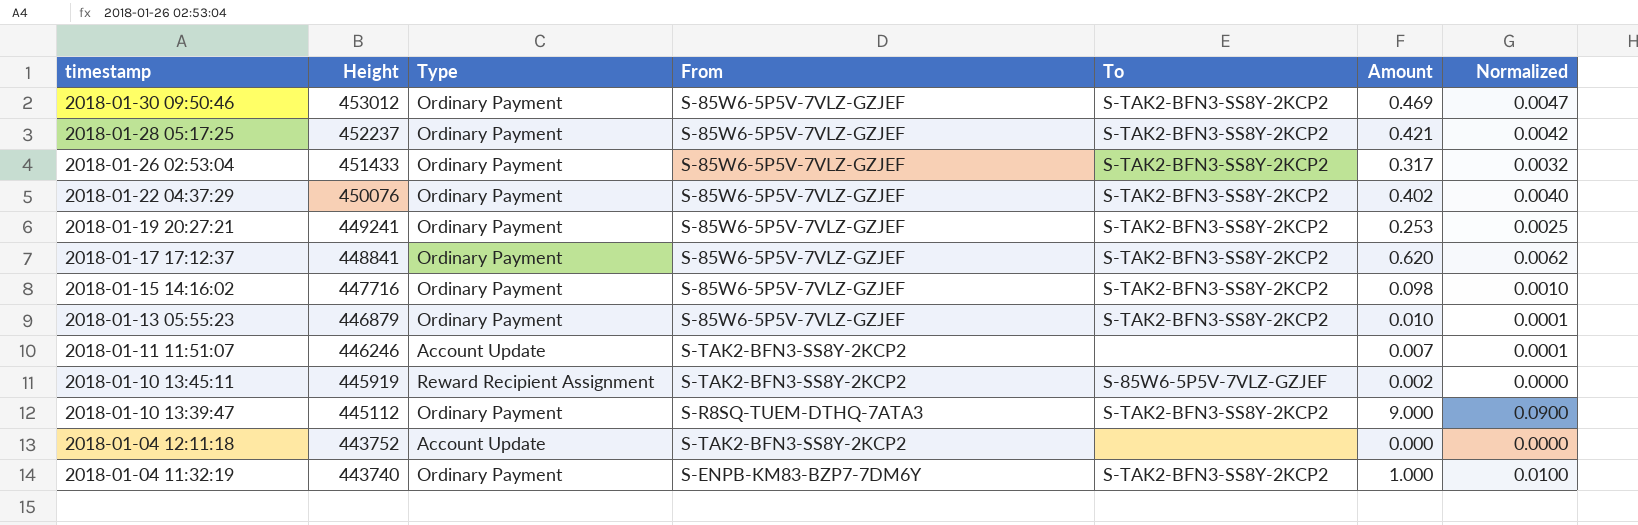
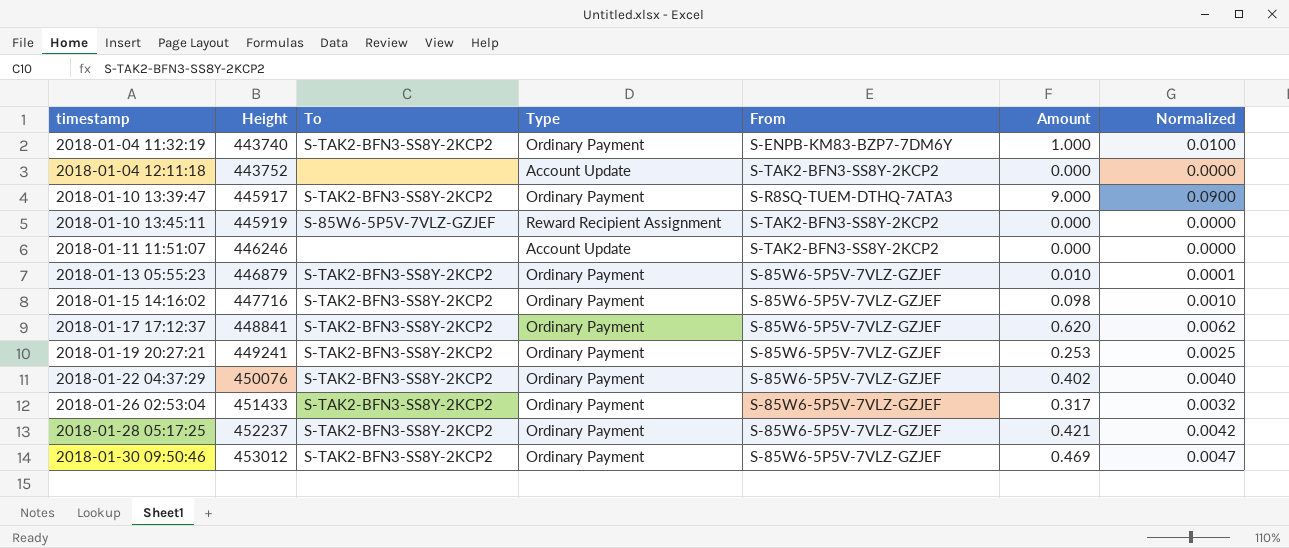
row order: timestamp descending -> timestamp ascending
column To | position: 5 -> 3
2018-01-10 13:39:47 | Height: 445112 -> 445917
2018-01-10 13:45:11 | Amount: 0.002 -> 0.000
2018-01-11 11:51:07 | Amount: 0.007 -> 0.000
2018-01-11 11:51:07 | Normalized: 0.0001 -> 0.0000

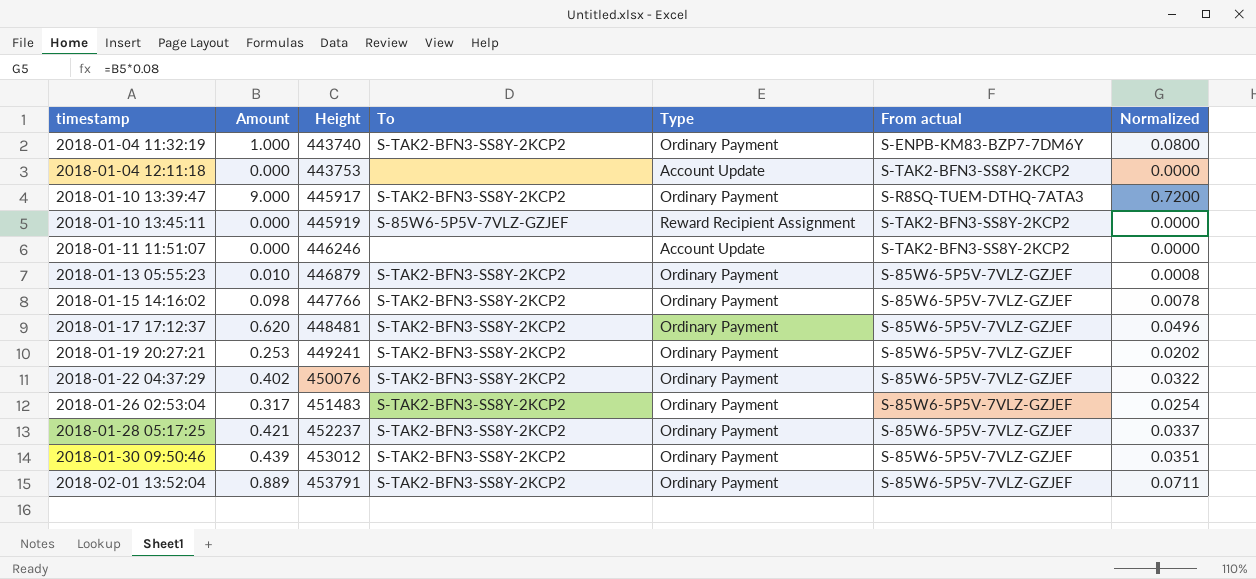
column Amount | position: 6 -> 2
column name: From -> From actual
column Normalized | formula: [Amount] * 0.01 -> [Amount] * 0.08
2018-01-04 12:11:18 | Height: 443752 -> 443753
2018-01-15 14:16:02 | Height: 447716 -> 447766
2018-01-17 17:12:37 | Height: 448841 -> 448481
2018-01-26 02:53:04 | Height: 451433 -> 451483
2018-01-30 09:50:46 | Amount: 0.469 -> 0.439
row 2018-02-01 13:52:04: none -> 0.889 | 453791 | S-TAK2-BFN3-SS8Y-2KCP2 | Ordinary Payment | S-85W6-5P5V-7VLZ-GZJEF | 0.0711

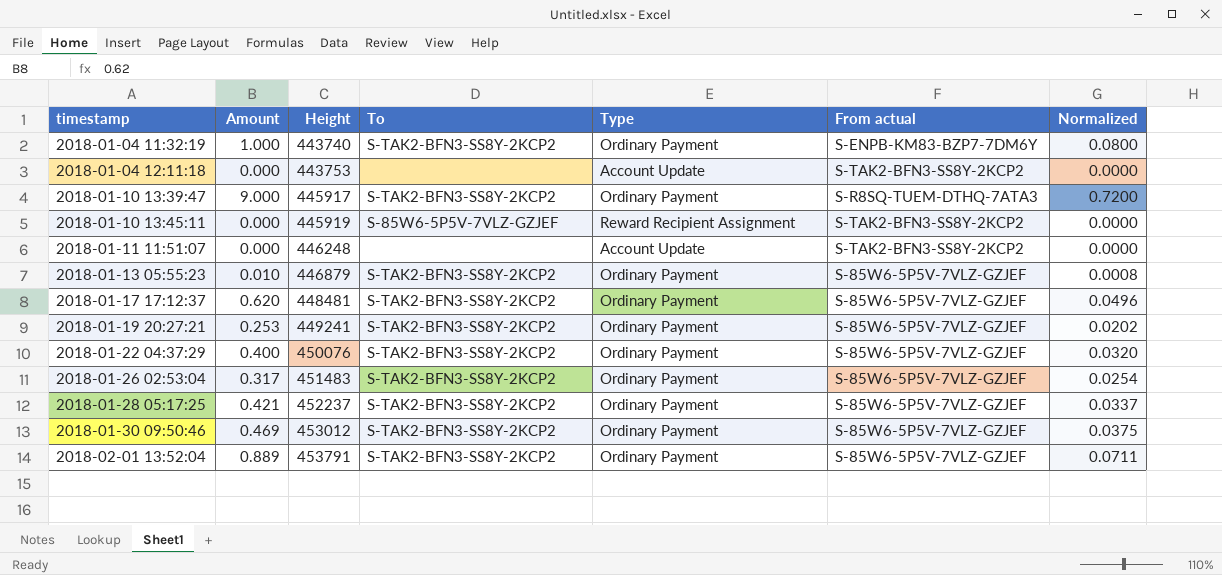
row 2018-01-15 14:16:02: 0.098 | 447766 | S-TAK2-BFN3-SS8Y-2KCP2 | Ordinary Payment | S-85W6-5P5V-7VLZ-GZJEF | 0.0078 -> none
2018-01-11 11:51:07 | Height: 446246 -> 446248
2018-01-22 04:37:29 | Amount: 0.402 -> 0.400
2018-01-22 04:37:29 | Normalized: 0.0322 -> 0.0320
2018-01-30 09:50:46 | Amount: 0.439 -> 0.469
2018-01-30 09:50:46 | Normalized: 0.0351 -> 0.0375

